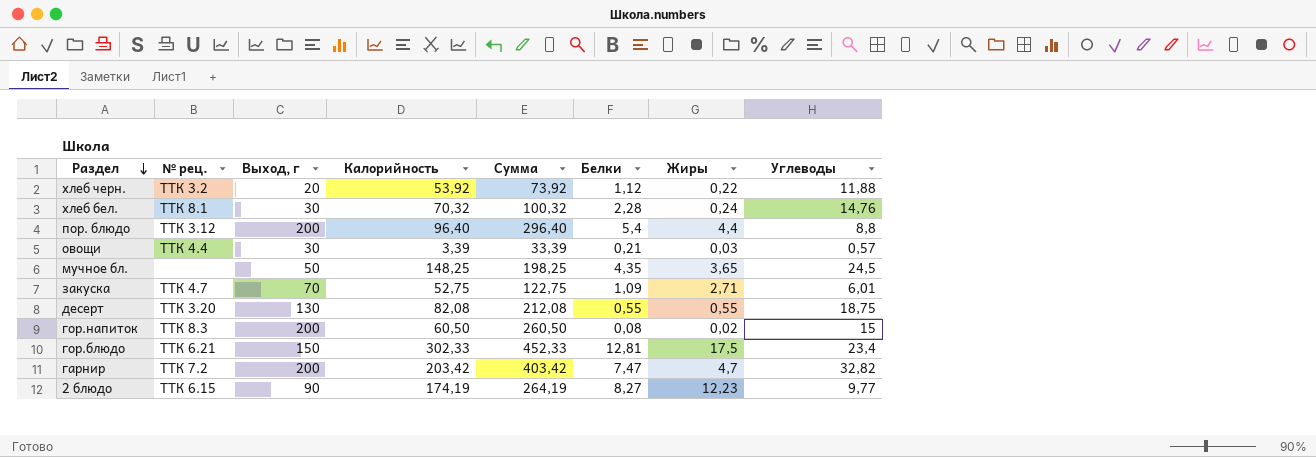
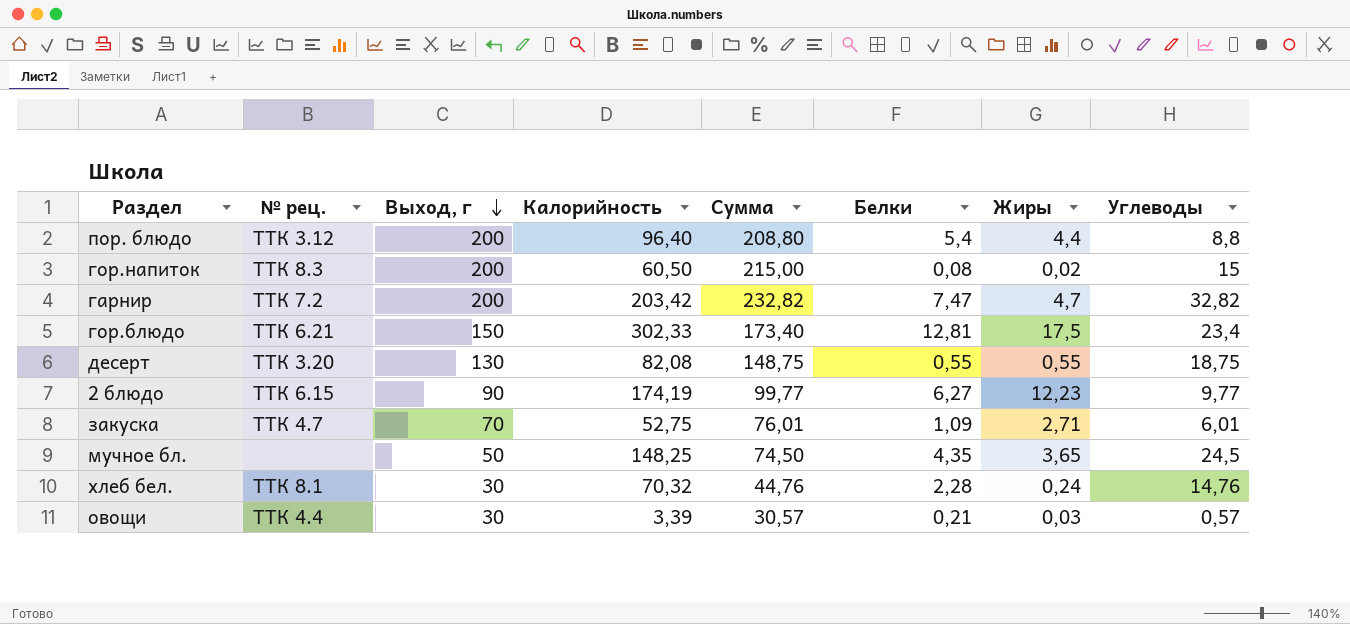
row order: Раздел descending -> Выход, г descending
column Сумма | formula: [Выход, г] + [Калорийность] -> [Выход, г] + [Углеводы]
row хлеб черн.: ТТК 3.2 | 20 | 53,92 | 73,92 | 1,12 | 0,22 | 11,88 -> none
2 блюдо | Белки: 8,27 -> 6,27

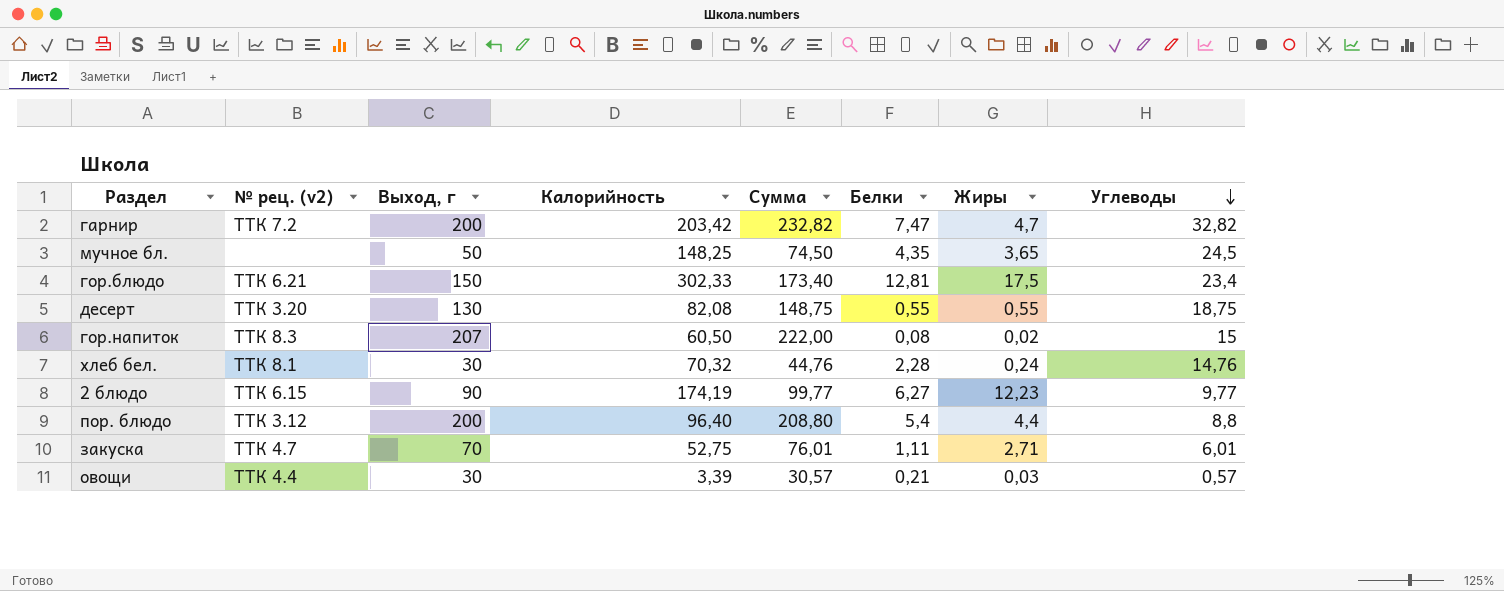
row order: Выход, г descending -> Углеводы descending
column name: № рец. -> № рец. (v2)
гор.напиток | Выход, г: 200 -> 207
гор.напиток | Сумма: 215,00 -> 222,00
закуска | Белки: 1,09 -> 1,11

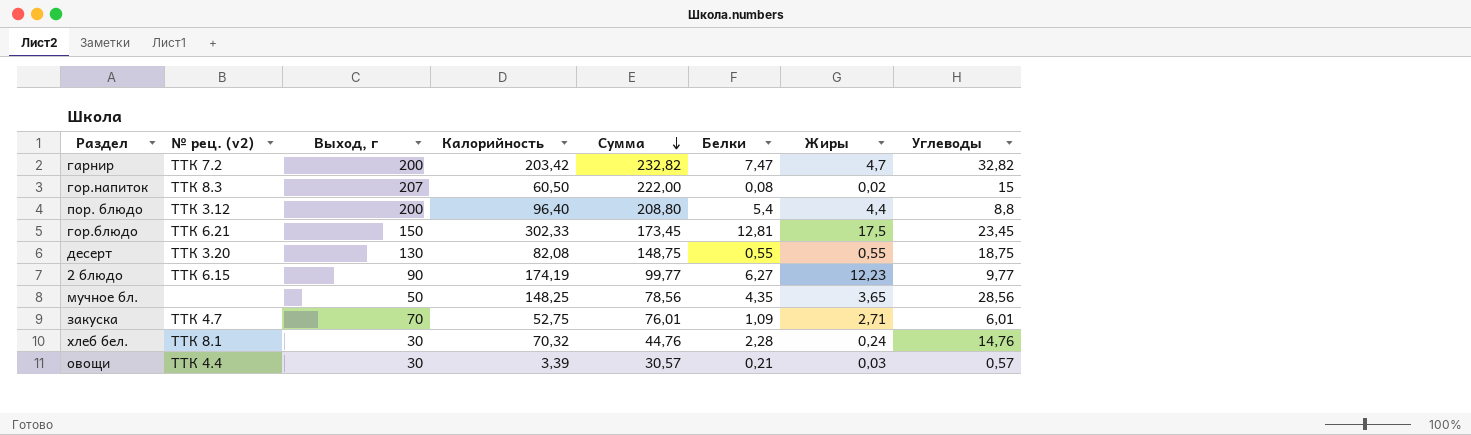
row order: Углеводы descending -> Сумма descending
гор.блюдо | Сумма: 173,40 -> 173,45
гор.блюдо | Углеводы: 23,4 -> 23,45
мучное бл. | Сумма: 74,50 -> 78,56
мучное бл. | Углеводы: 24,5 -> 28,56
закуска | Белки: 1,11 -> 1,09

